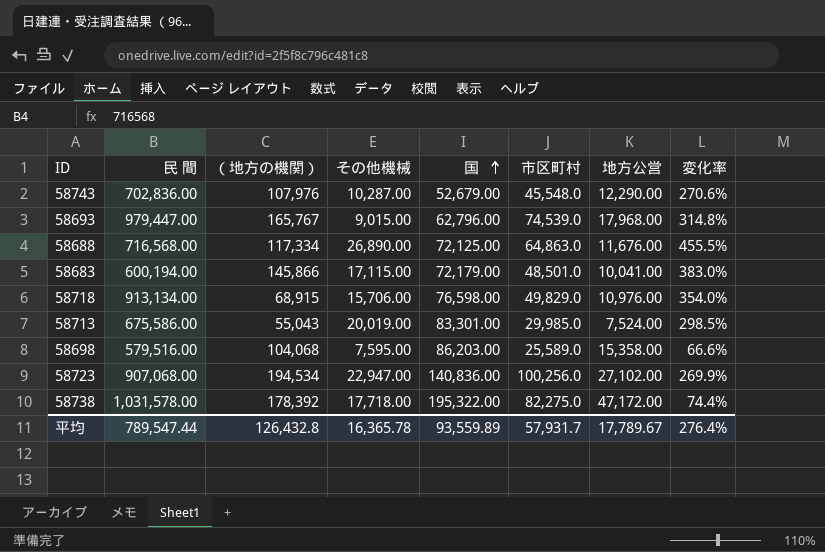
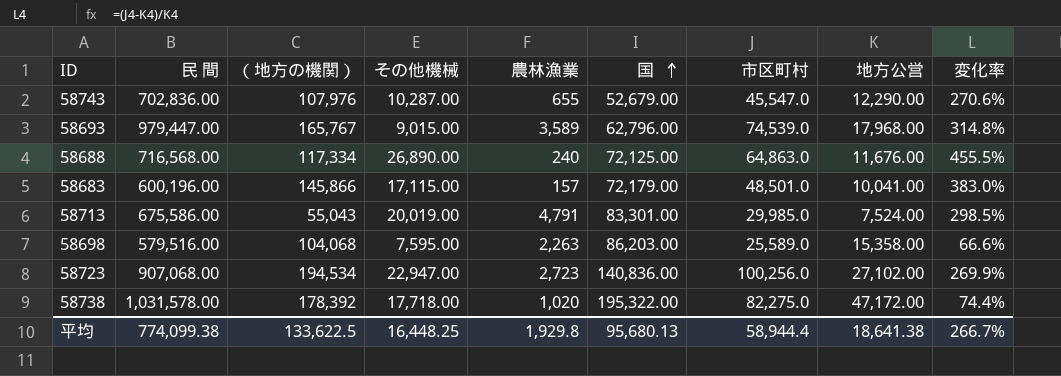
column 農林漁業 | position: none -> 5
row 58718: 913,134.00 | 68,915 | 15,706.00 | 76,598.00 | 49,829.0 | 10,976.00 | 354.0% -> none
58743 | 市区町村: 45,548.0 -> 45,547.0
58683 | 民 間: 600,194.00 -> 600,196.00
平均 | 民 間: 789,547.44 -> 774,099.38
平均 | （地方の機関）: 126,432.8 -> 133,622.5
平均 | その他機械: 16,365.78 -> 16,448.25
平均 | 国: 93,559.89 -> 95,680.13
平均 | 市区町村: 57,931.7 -> 58,944.4
平均 | 地方公営: 17,789.67 -> 18,641.38
平均 | 変化率: 276.4% -> 266.7%

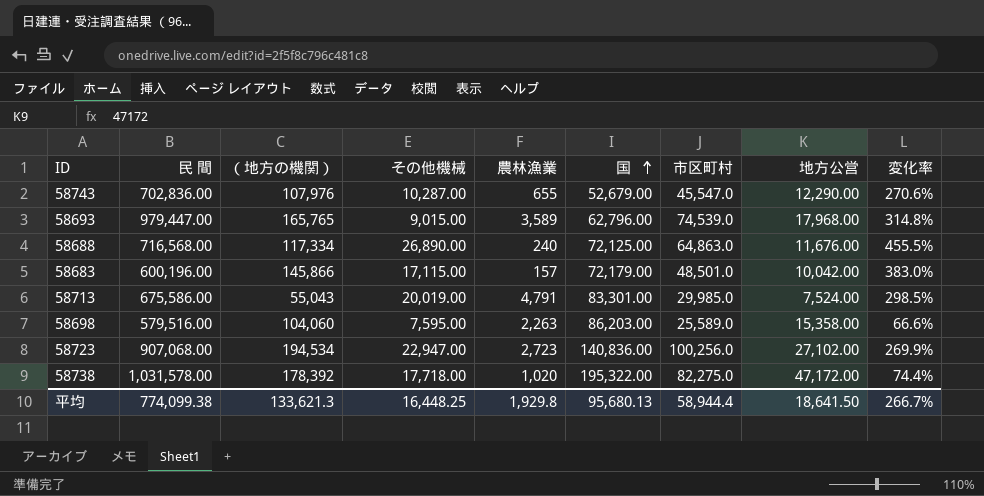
58693 | （地方の機関）: 165,767 -> 165,765
58683 | 地方公営: 10,041.00 -> 10,042.00
58698 | （地方の機関）: 104,068 -> 104,060
平均 | （地方の機関）: 133,622.5 -> 133,621.3
平均 | 地方公営: 18,641.38 -> 18,641.50

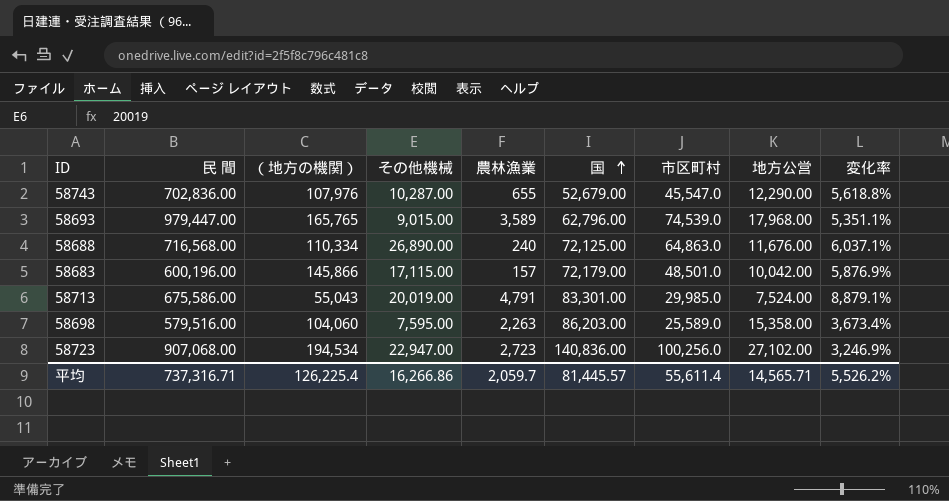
column 変化率 | formula: ([市区町村] - [地方公営]) / [地方公営] -> ([民 間] - [地方公営]) / [地方公営]
row 58738: 1,031,578.00 | 178,392 | 17,718.00 | 1,020 | 195,322.00 | 82,275.0 | 47,172.00 | 74.4% -> none
58688 | （地方の機関）: 117,334 -> 110,334
平均 | 民 間: 774,099.38 -> 737,316.71
平均 | （地方の機関）: 133,621.3 -> 126,225.4
平均 | その他機械: 16,448.25 -> 16,266.86
平均 | 農林漁業: 1,929.8 -> 2,059.7
平均 | 国: 95,680.13 -> 81,445.57
平均 | 市区町村: 58,944.4 -> 55,611.4
平均 | 地方公営: 18,641.50 -> 14,565.71
平均 | 変化率: 266.7% -> 5,526.2%

